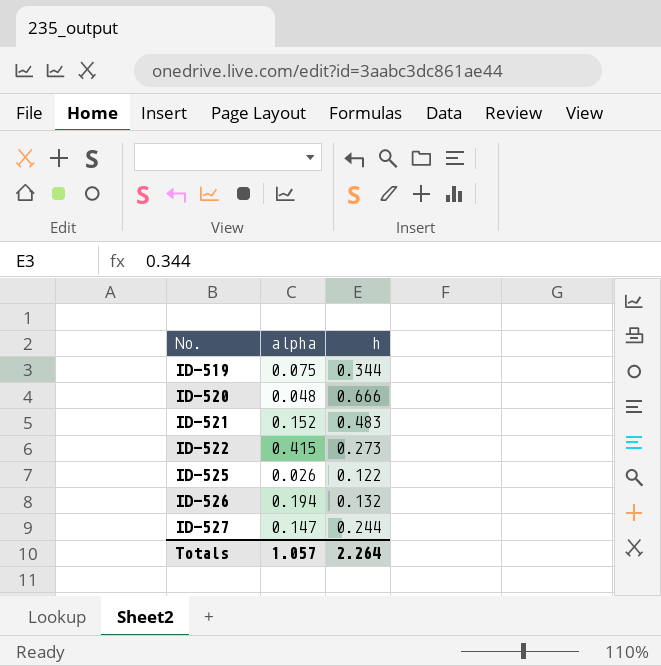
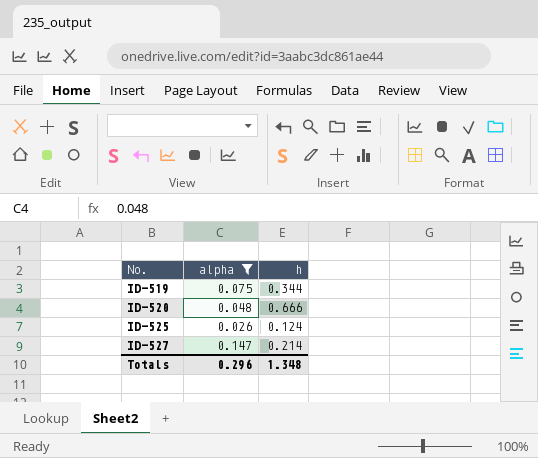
filter: none -> alpha <= 0.147
ID-525 | h: 0.122 -> 0.124
ID-527 | h: 0.244 -> 0.214
Totals | alpha: 1.057 -> 0.296
Totals | h: 2.264 -> 1.348

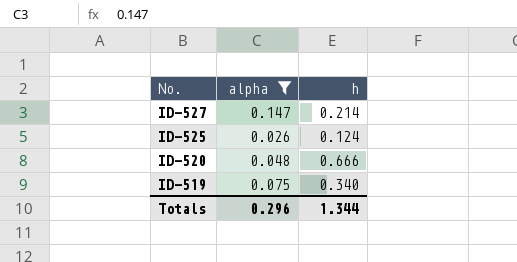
row order: No. ascending -> No. descending
ID-519 | h: 0.344 -> 0.340
Totals | h: 1.348 -> 1.344

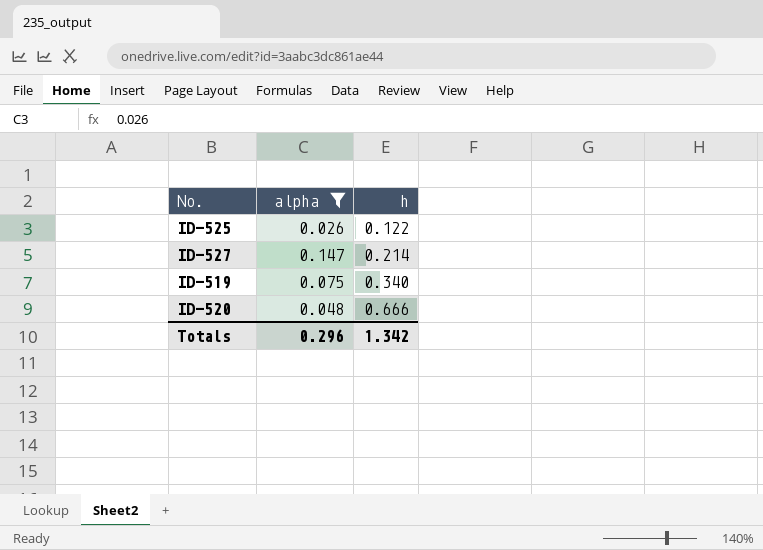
row order: No. descending -> h ascending
ID-525 | h: 0.124 -> 0.122
Totals | h: 1.344 -> 1.342

